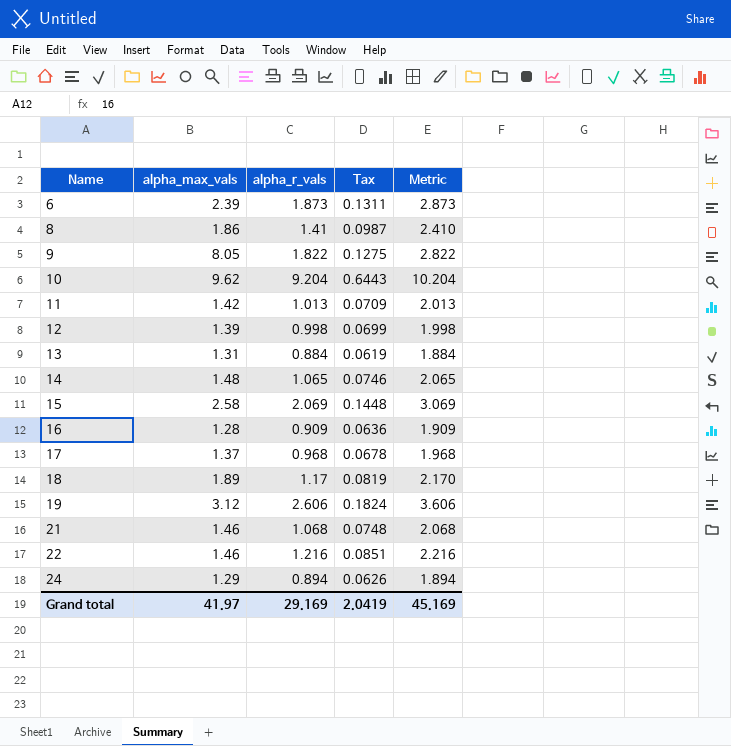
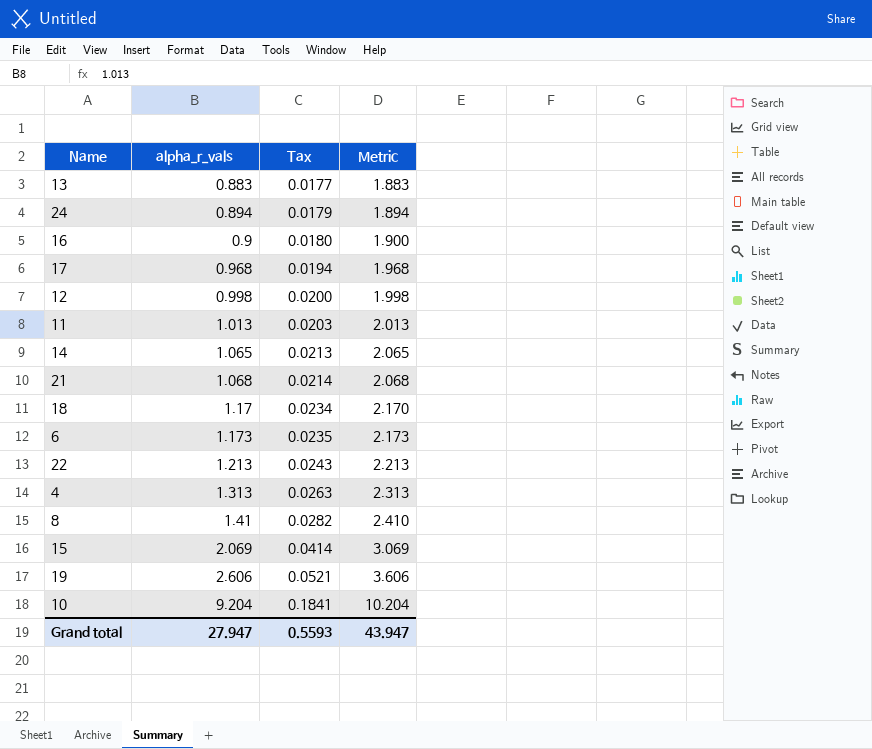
row order: Name ascending -> alpha_r_vals ascending
column alpha_max_vals | position: 2 -> none
column Tax | formula: [alpha_r_vals] * 0.07 -> [alpha_r_vals] * 0.02
row 9: 8.05 | 1.822 | 0.1275 | 2.822 -> none
13 | alpha_r_vals: 0.884 -> 0.883
13 | Metric: 1.884 -> 1.883
16 | alpha_r_vals: 0.909 -> 0.9
16 | Metric: 1.909 -> 1.900
6 | alpha_r_vals: 1.873 -> 1.173
6 | Metric: 2.873 -> 2.173
22 | alpha_r_vals: 1.216 -> 1.213
22 | Metric: 2.216 -> 2.213
row 4: none -> 1.313 | 0.0263 | 2.313
Grand total | alpha_r_vals: 29.169 -> 27.947
Grand total | Tax: 2.0419 -> 0.5593
Grand total | Metric: 45.169 -> 43.947

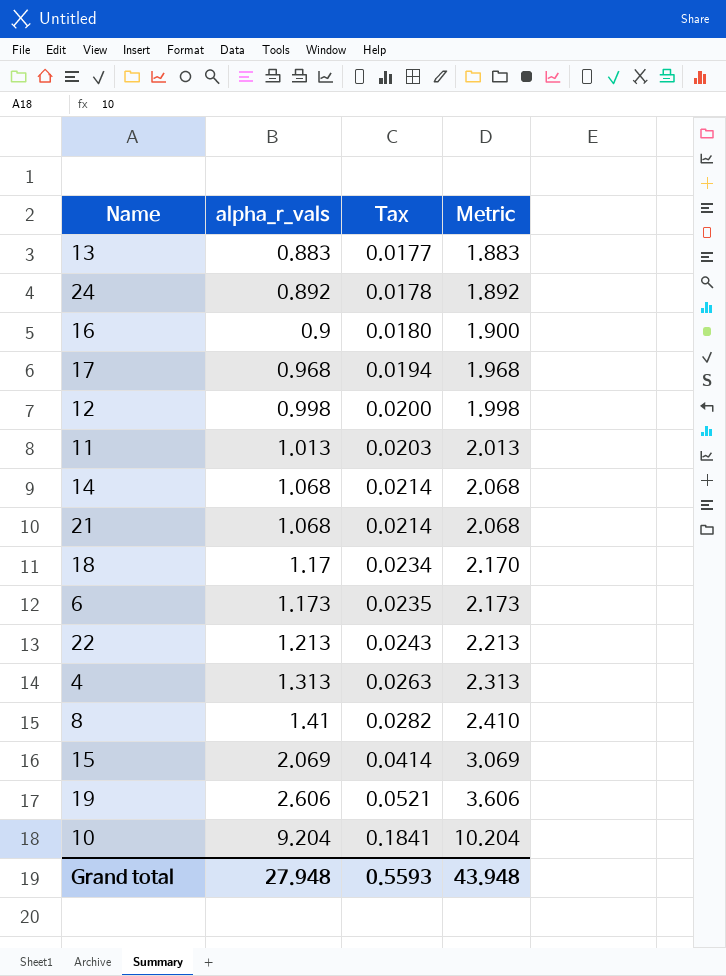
24 | alpha_r_vals: 0.894 -> 0.892
24 | Tax: 0.0179 -> 0.0178
24 | Metric: 1.894 -> 1.892
14 | alpha_r_vals: 1.065 -> 1.068
14 | Tax: 0.0213 -> 0.0214
14 | Metric: 2.065 -> 2.068
Grand total | alpha_r_vals: 27.947 -> 27.948
Grand total | Metric: 43.947 -> 43.948

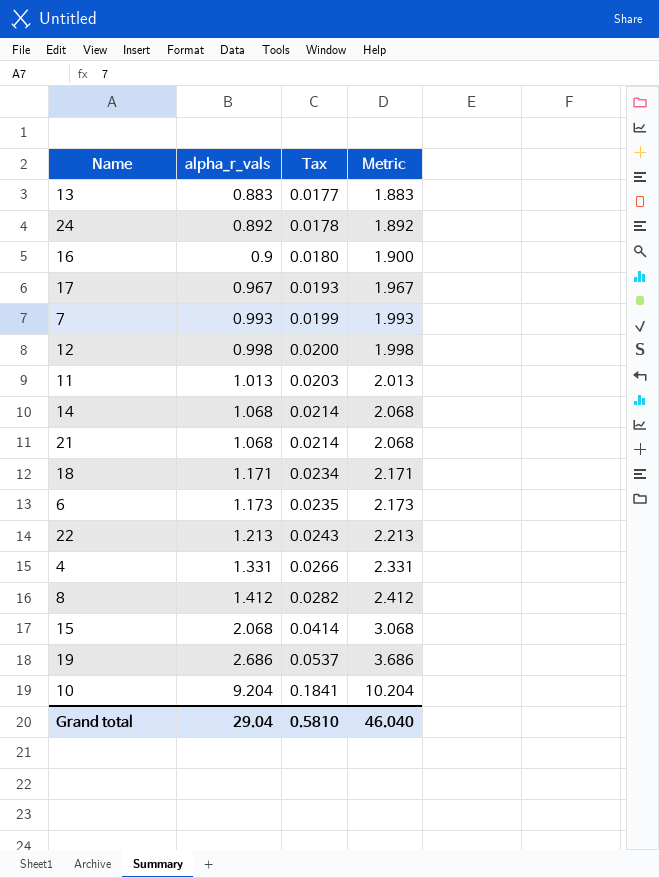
17 | alpha_r_vals: 0.968 -> 0.967
17 | Tax: 0.0194 -> 0.0193
17 | Metric: 1.968 -> 1.967
row 7: none -> 0.993 | 0.0199 | 1.993
18 | alpha_r_vals: 1.17 -> 1.171
18 | Metric: 2.170 -> 2.171
4 | alpha_r_vals: 1.313 -> 1.331
4 | Tax: 0.0263 -> 0.0266
4 | Metric: 2.313 -> 2.331
8 | alpha_r_vals: 1.41 -> 1.412
8 | Metric: 2.410 -> 2.412
15 | alpha_r_vals: 2.069 -> 2.068
15 | Metric: 3.069 -> 3.068
19 | alpha_r_vals: 2.606 -> 2.686
19 | Tax: 0.0521 -> 0.0537
19 | Metric: 3.606 -> 3.686
Grand total | alpha_r_vals: 27.948 -> 29.04
Grand total | Tax: 0.5593 -> 0.5810
Grand total | Metric: 43.948 -> 46.040

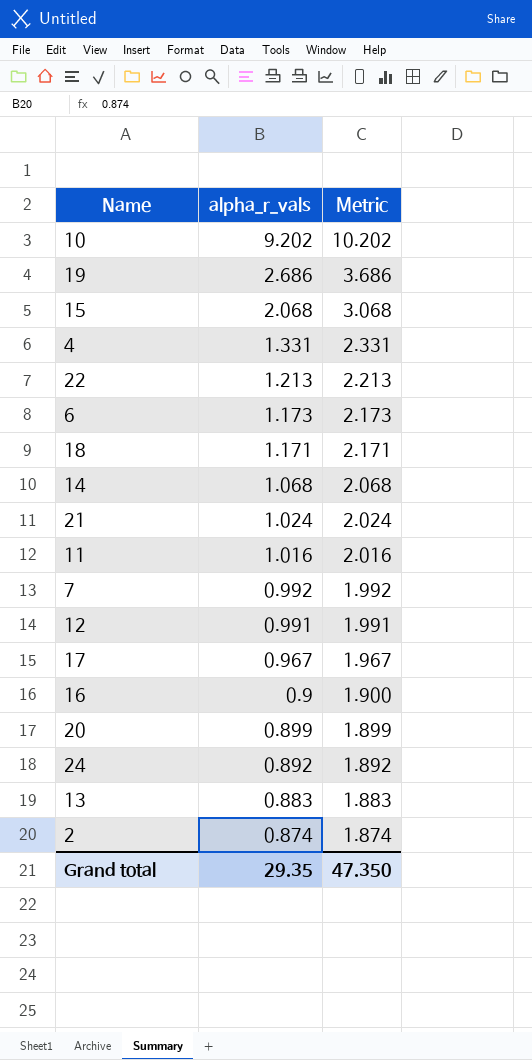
row order: alpha_r_vals ascending -> alpha_r_vals descending
column Tax | formula: [alpha_r_vals] * 0.02 -> none
row 8: 1.412 | 0.0282 | 2.412 -> none
10 | alpha_r_vals: 9.204 -> 9.202
10 | Metric: 10.204 -> 10.202
21 | alpha_r_vals: 1.068 -> 1.024
21 | Metric: 2.068 -> 2.024
11 | alpha_r_vals: 1.013 -> 1.016
11 | Metric: 2.013 -> 2.016
7 | alpha_r_vals: 0.993 -> 0.992
7 | Metric: 1.993 -> 1.992
12 | alpha_r_vals: 0.998 -> 0.991
12 | Metric: 1.998 -> 1.991
row 20: none -> 0.899 | 1.899
row 2: none -> 0.874 | 1.874
Grand total | alpha_r_vals: 29.04 -> 29.35
Grand total | Metric: 46.040 -> 47.350

